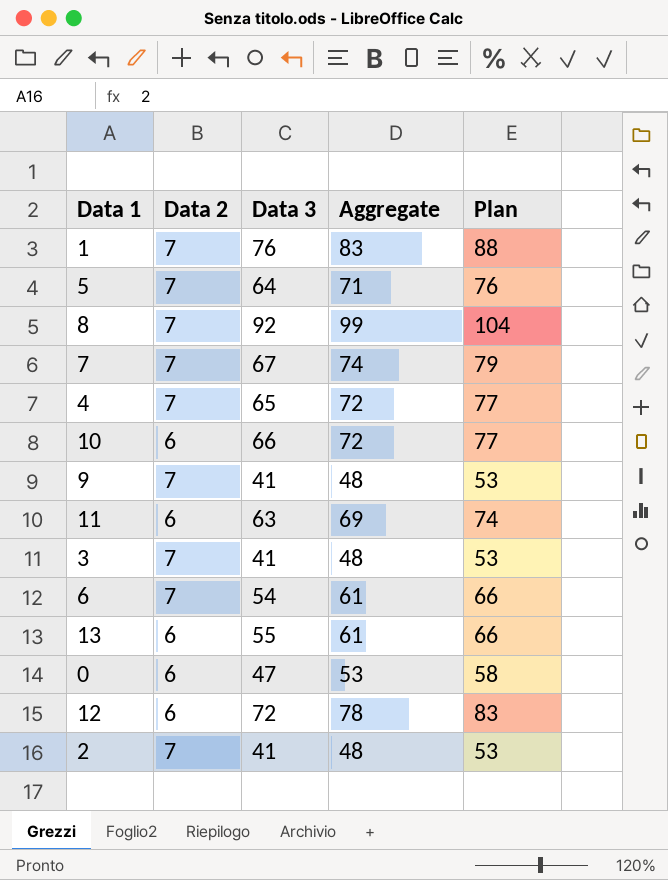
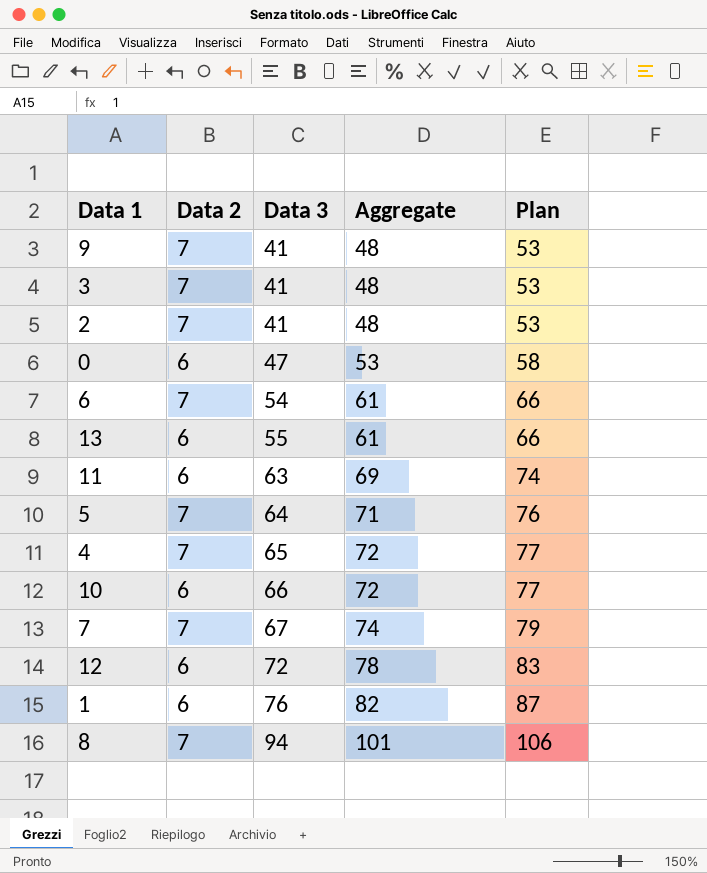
row order: none -> Data 3 ascending
1 | Data 2: 7 -> 6
1 | Aggregate: 83 -> 82
1 | Plan: 88 -> 87
8 | Data 3: 92 -> 94
8 | Aggregate: 99 -> 101
8 | Plan: 104 -> 106

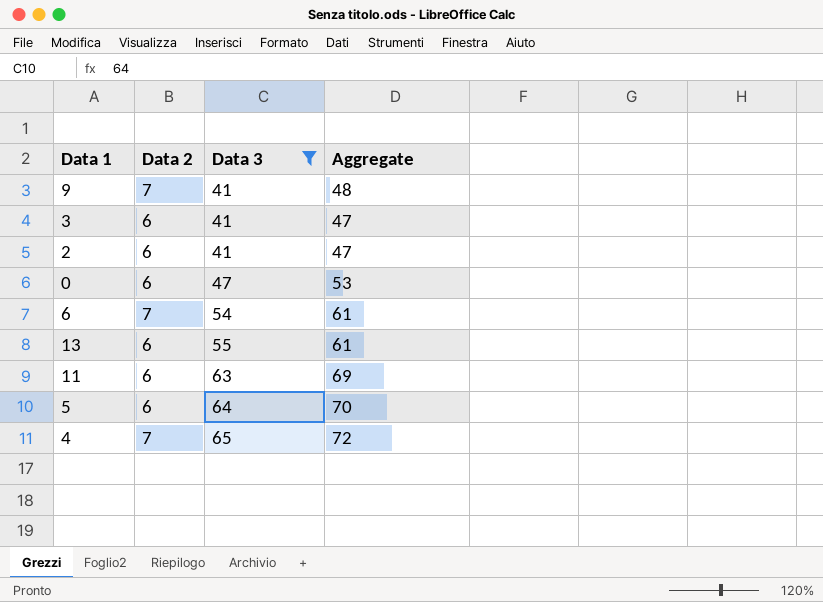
filter: none -> Data 3 <= 65
column Plan | formula: [Aggregate] + 5 -> none
3 | Data 2: 7 -> 6
3 | Aggregate: 48 -> 47
2 | Data 2: 7 -> 6
2 | Aggregate: 48 -> 47
5 | Data 2: 7 -> 6
5 | Aggregate: 71 -> 70

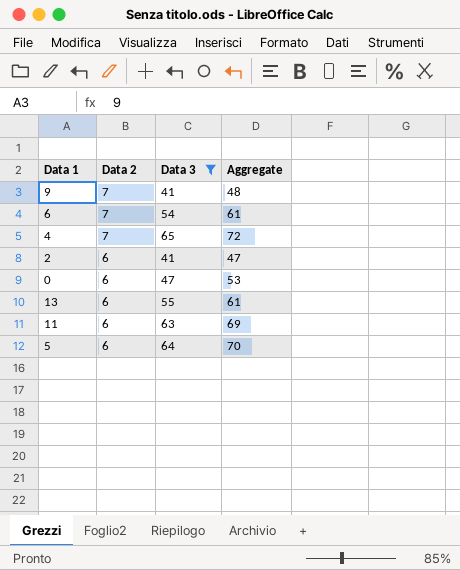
row order: Data 3 ascending -> Data 2 descending
row 3: 6 | 41 | 47 -> none

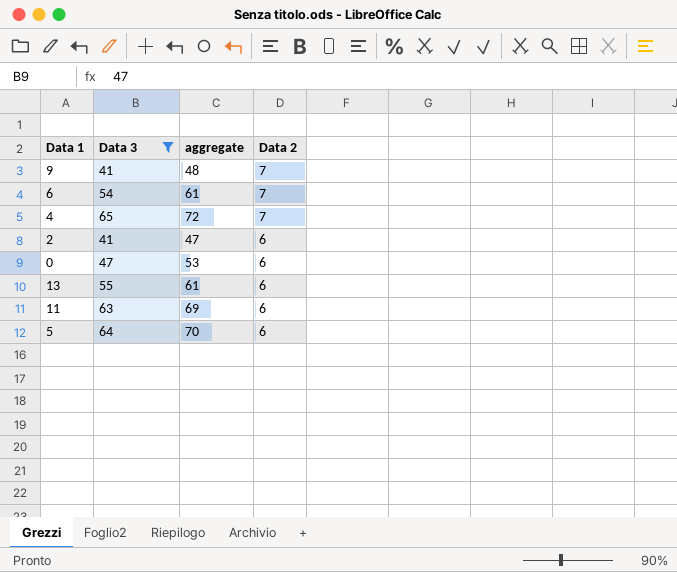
column name: Aggregate -> aggregate
column Data 2 | position: 2 -> 4

